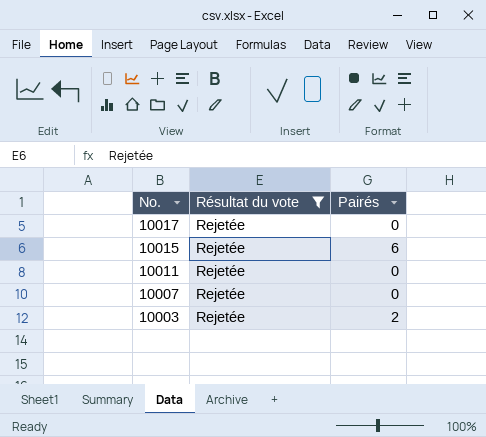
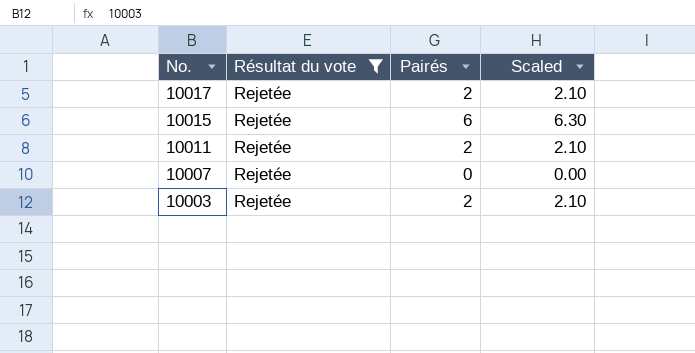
column Scaled | formula: none -> [Pairés] * 1.05
10017 | Pairés: 0 -> 2
10011 | Pairés: 0 -> 2

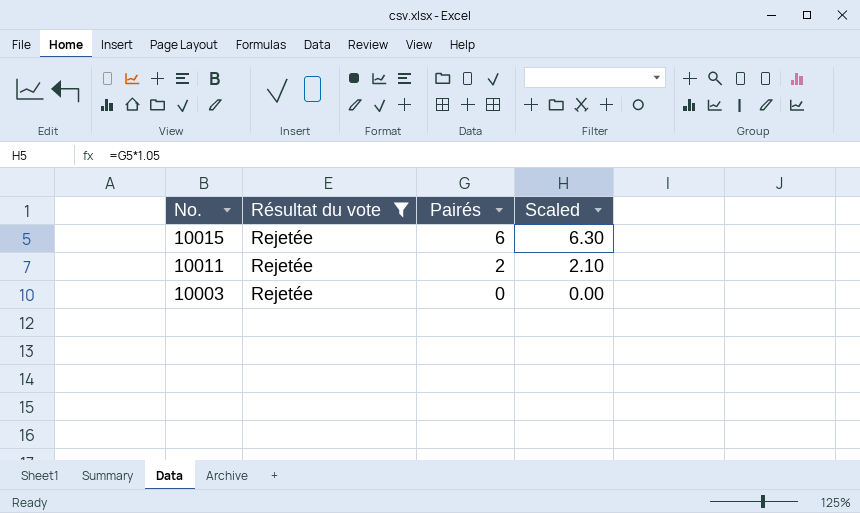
row 10017: Rejetée | 2 | 2.10 -> none
row 10007: Rejetée | 0 | 0.00 -> none
10003 | Pairés: 2 -> 0
10003 | Scaled: 2.10 -> 0.00

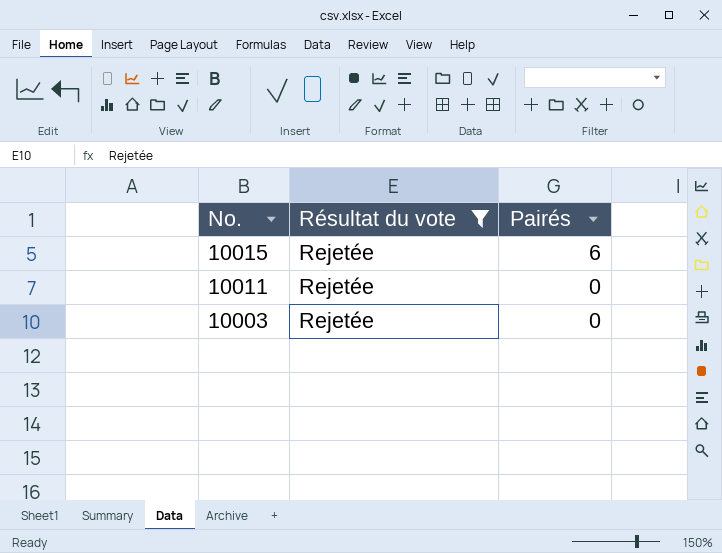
column Scaled | formula: [Pairés] * 1.05 -> none
10011 | Pairés: 2 -> 0

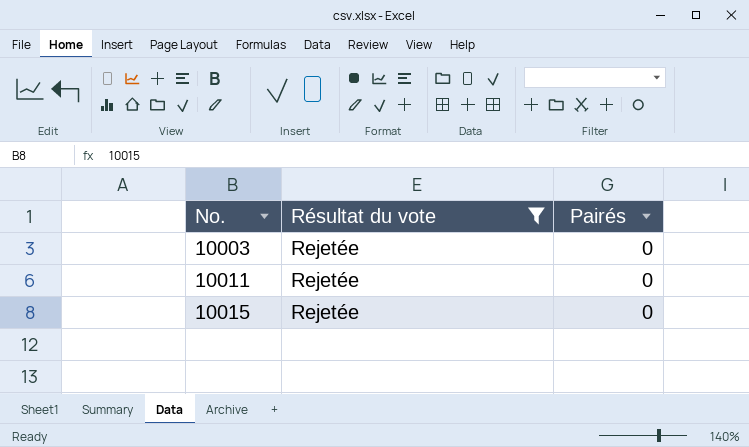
row order: No. descending -> No. ascending
10015 | Pairés: 6 -> 0

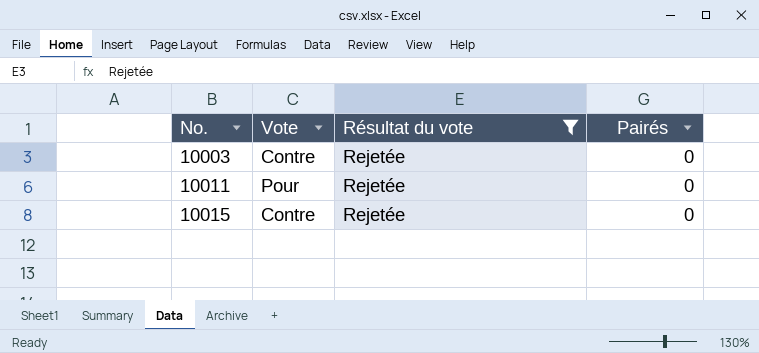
column Vote | position: none -> 2

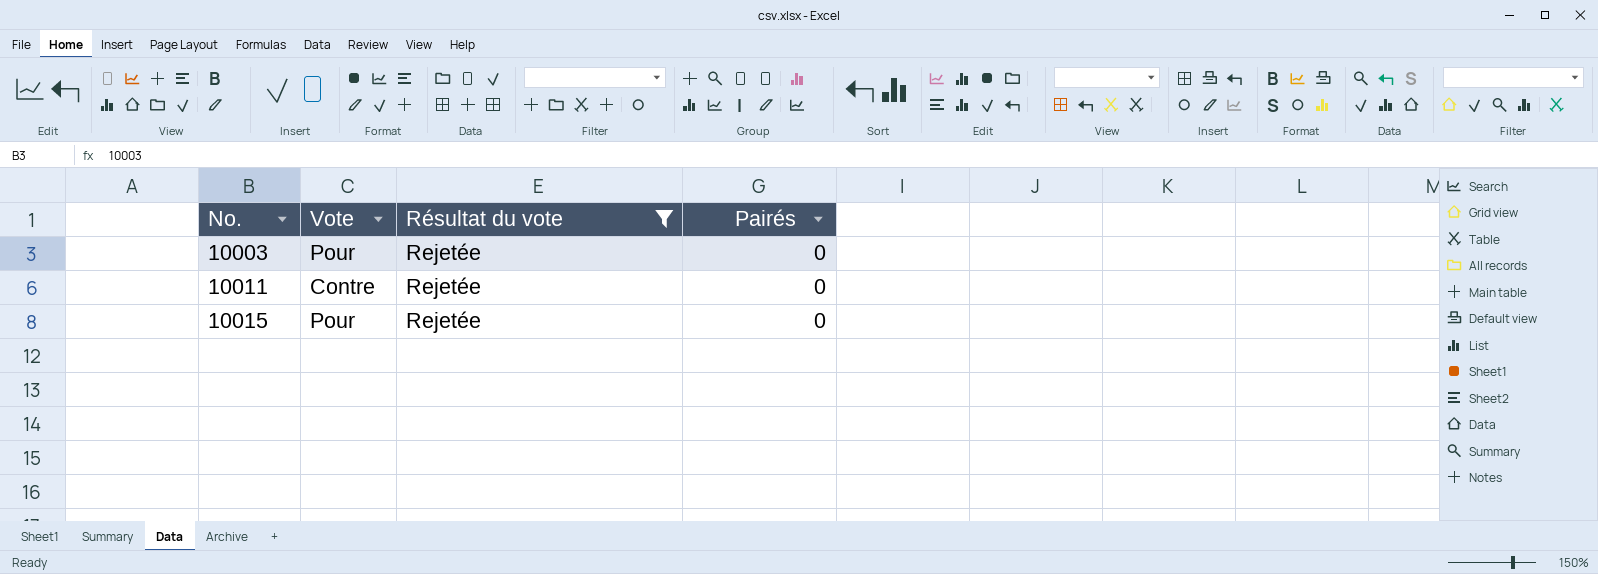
10003 | Vote: Contre -> Pour
10011 | Vote: Pour -> Contre
10015 | Vote: Contre -> Pour

